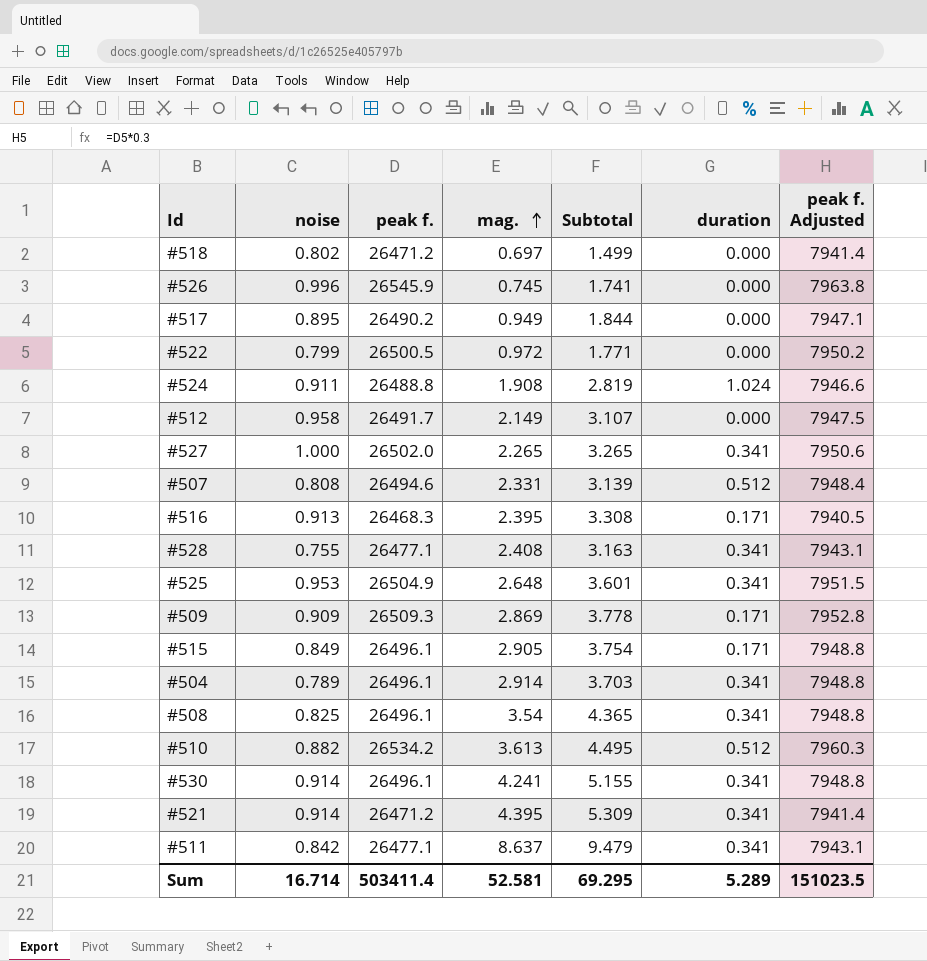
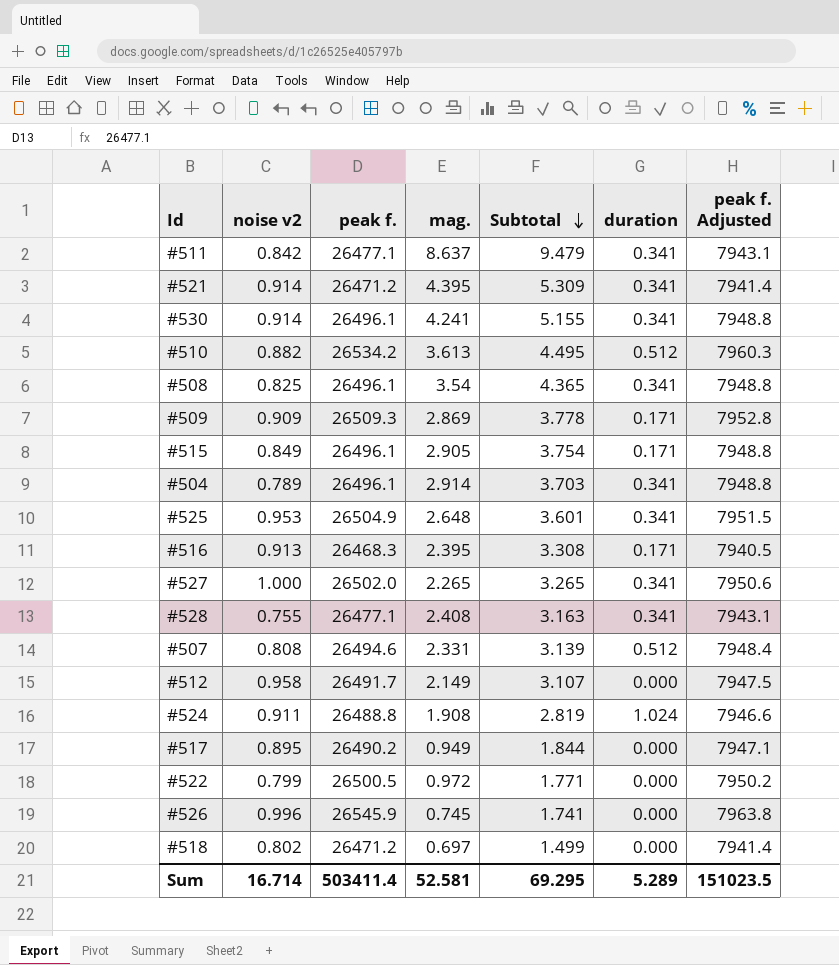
row order: mag. ascending -> Subtotal descending
column name: noise -> noise v2

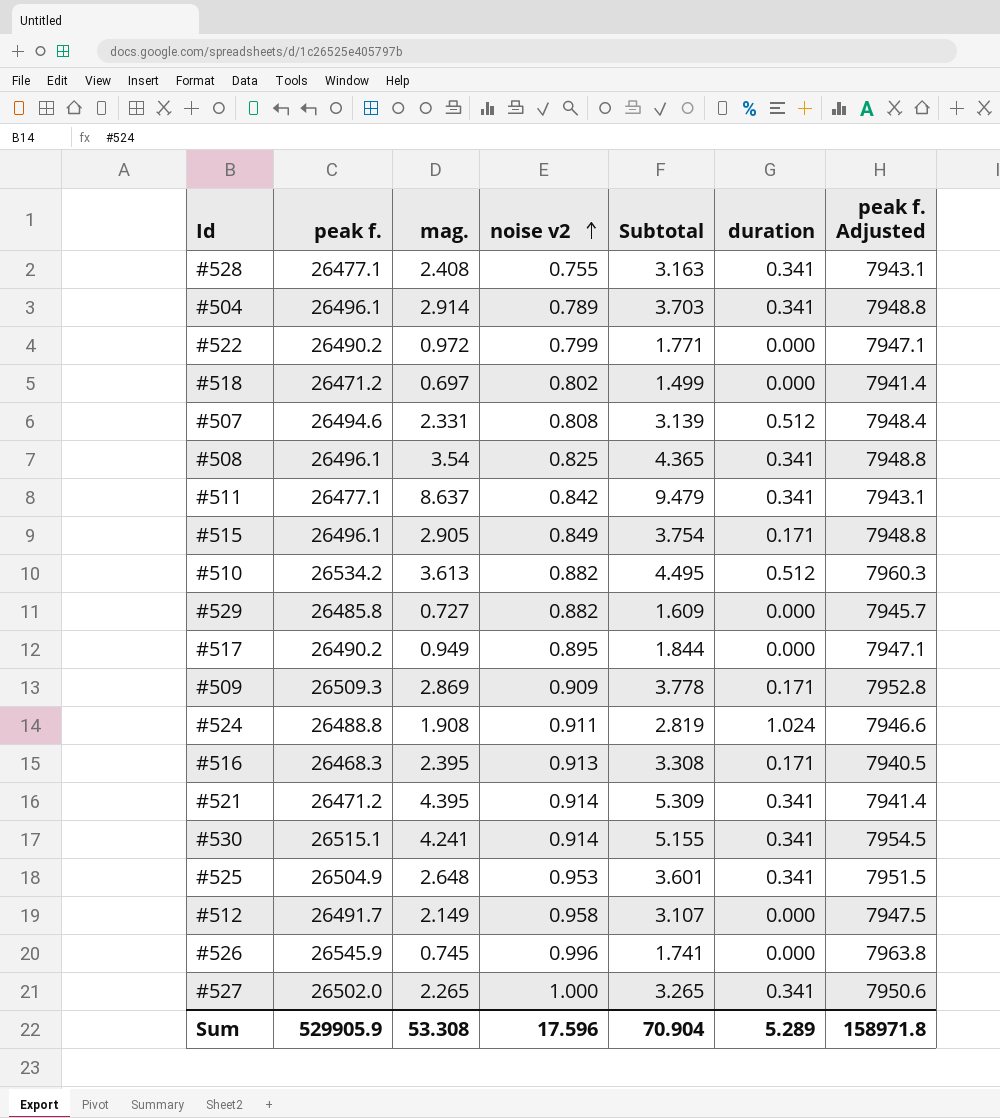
row order: Subtotal descending -> noise v2 ascending
column noise v2 | position: 2 -> 4
#522 | peak f.: 26500.5 -> 26490.2
#522 | peak f. Adjusted: 7950.2 -> 7947.1
row #529: none -> 26485.8 | 0.727 | 0.882 | 1.609 | 0.000 | 7945.7
#530 | peak f.: 26496.1 -> 26515.1
#530 | peak f. Adjusted: 7948.8 -> 7954.5
Sum | peak f.: 503411.4 -> 529905.9
Sum | mag.: 52.581 -> 53.308
Sum | noise v2: 16.714 -> 17.596
Sum | Subtotal: 69.295 -> 70.904
Sum | peak f. Adjusted: 151023.5 -> 158971.8

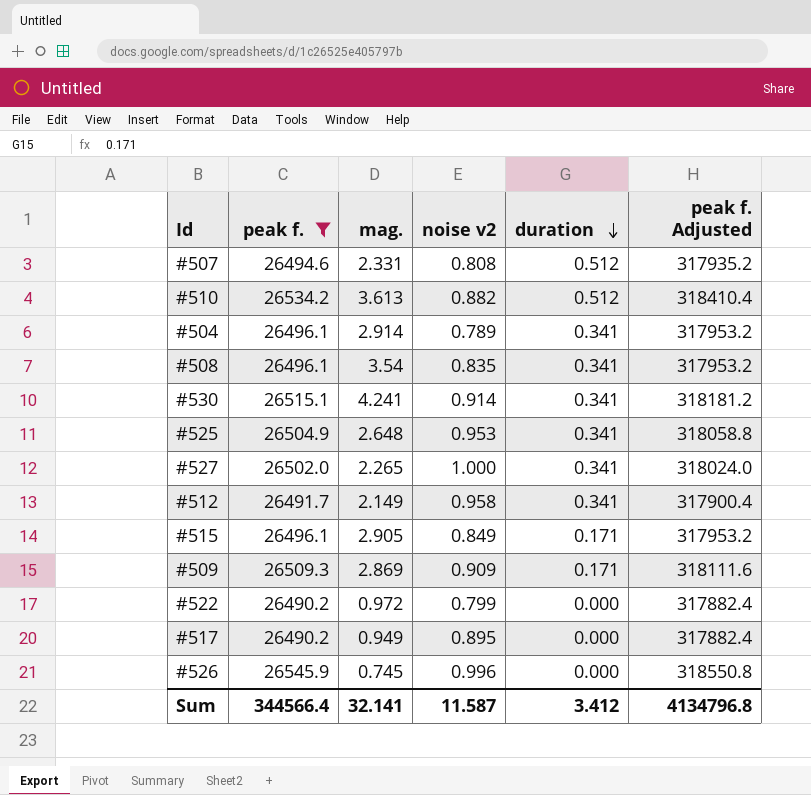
filter: none -> peak f. >= 26490.2
row order: noise v2 ascending -> duration descending
column Subtotal | formula: [mag.] + [noise v2] -> none
column peak f. Adjusted | formula: [peak f.] * 0.3 -> [peak f.] * 12
#508 | noise v2: 0.825 -> 0.835
#512 | duration: 0.000 -> 0.341
Sum | peak f.: 529905.9 -> 344566.4
Sum | mag.: 53.308 -> 32.141
Sum | noise v2: 17.596 -> 11.587
Sum | duration: 5.289 -> 3.412
Sum | peak f. Adjusted: 158971.8 -> 4134796.8

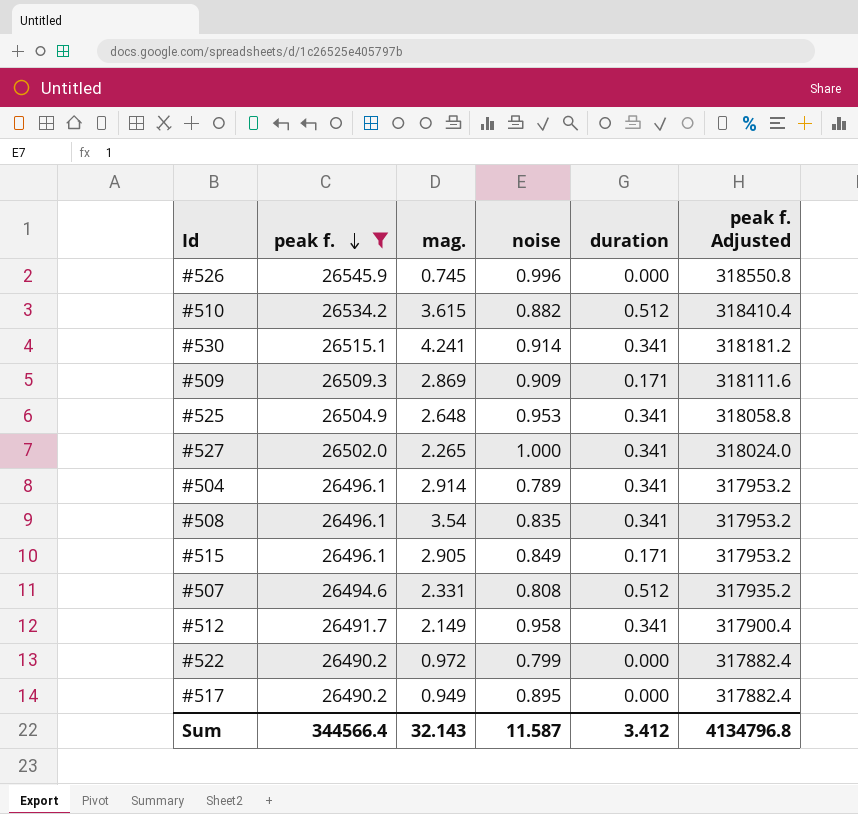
row order: duration descending -> peak f. descending
column name: noise v2 -> noise
#510 | mag.: 3.613 -> 3.615
Sum | mag.: 32.141 -> 32.143

